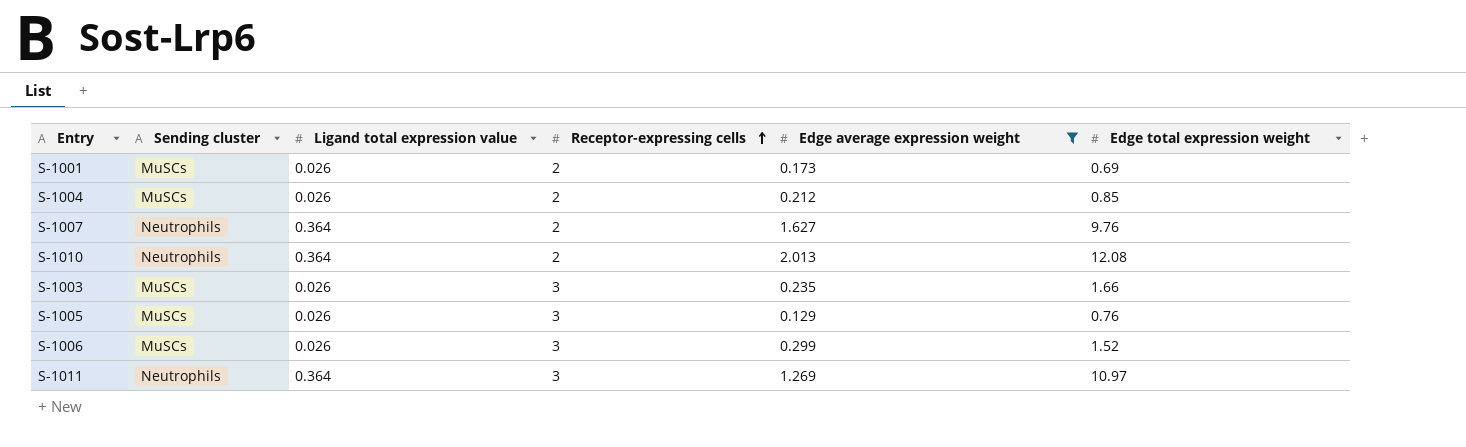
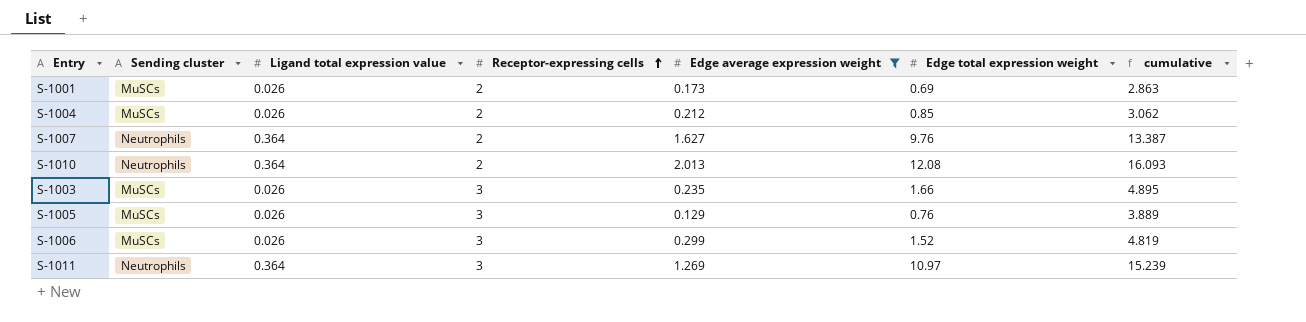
column cumulative | formula: none -> [Receptor-expressing cells] + [Edge average expression weight] + [Edge total expression weight]

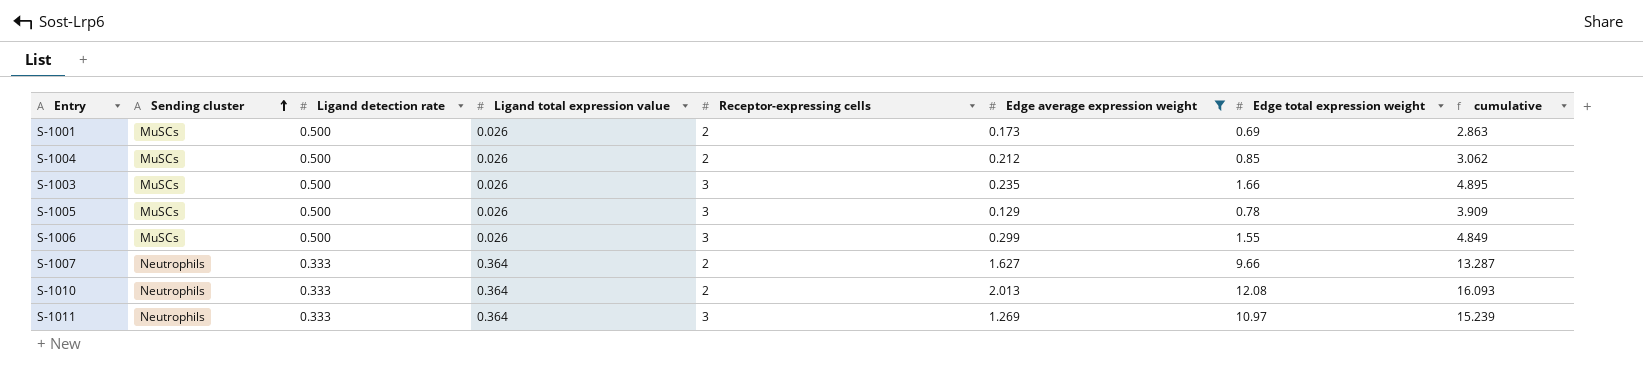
row order: Receptor-expressing cells ascending -> Sending cluster ascending
column Ligand detection rate | position: none -> 3
S-1005 | Edge total expression weight: 0.76 -> 0.78
S-1005 | cumulative: 3.889 -> 3.909
S-1006 | Edge total expression weight: 1.52 -> 1.55
S-1006 | cumulative: 4.819 -> 4.849
S-1007 | Edge total expression weight: 9.76 -> 9.66
S-1007 | cumulative: 13.387 -> 13.287

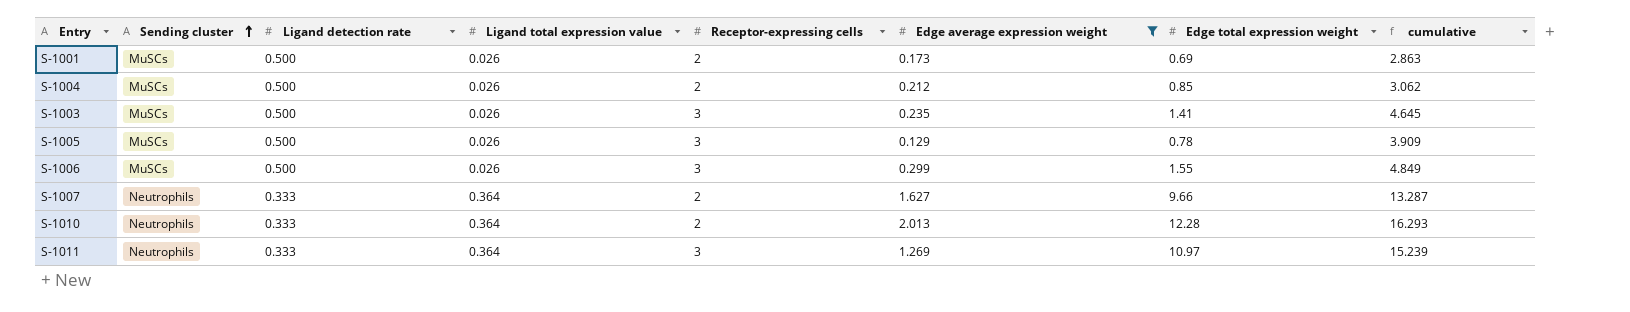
S-1003 | Edge total expression weight: 1.66 -> 1.41
S-1003 | cumulative: 4.895 -> 4.645
S-1010 | Edge total expression weight: 12.08 -> 12.28
S-1010 | cumulative: 16.093 -> 16.293

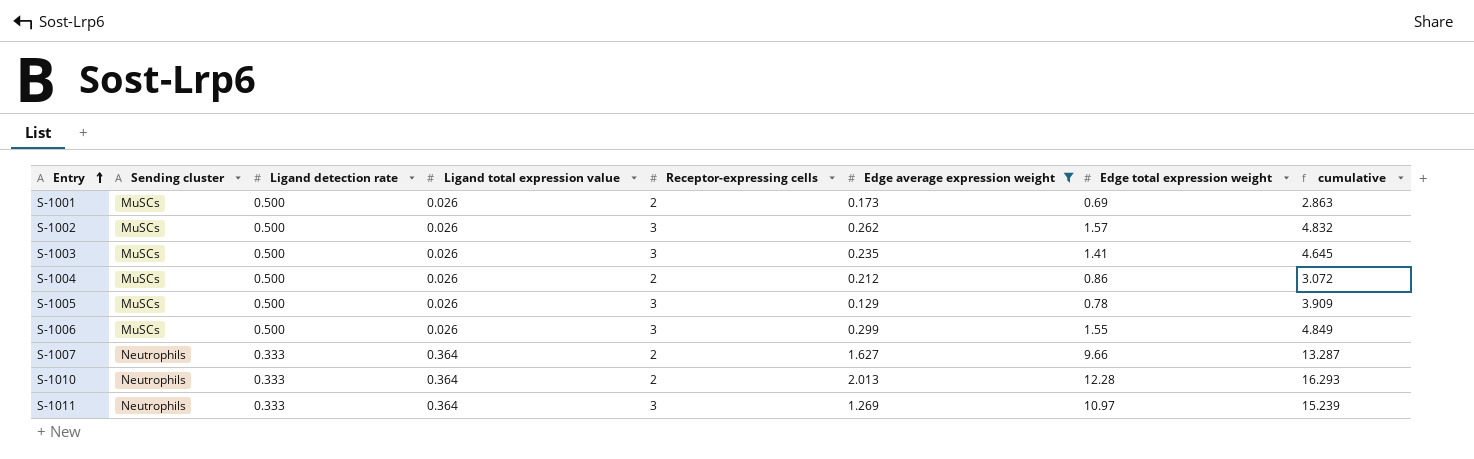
row order: Sending cluster ascending -> Entry ascending
row S-1002: none -> MuSCs | 0.500 | 0.026 | 3 | 0.262 | 1.57 | 4.832
S-1004 | Edge total expression weight: 0.85 -> 0.86
S-1004 | cumulative: 3.062 -> 3.072

